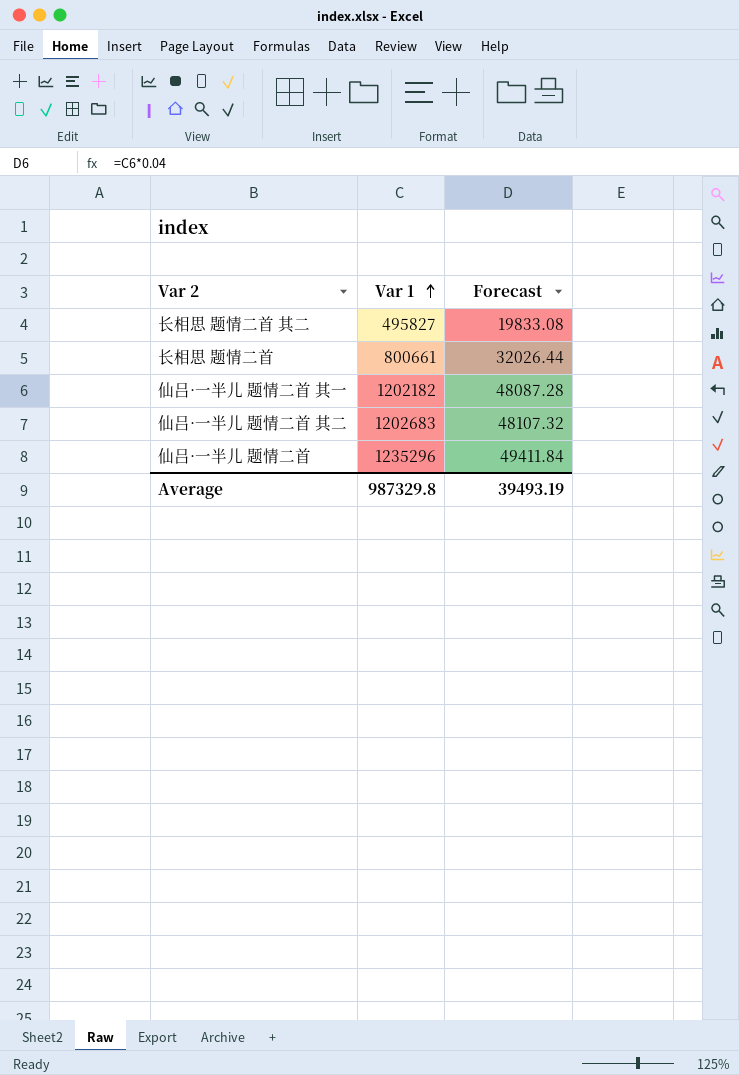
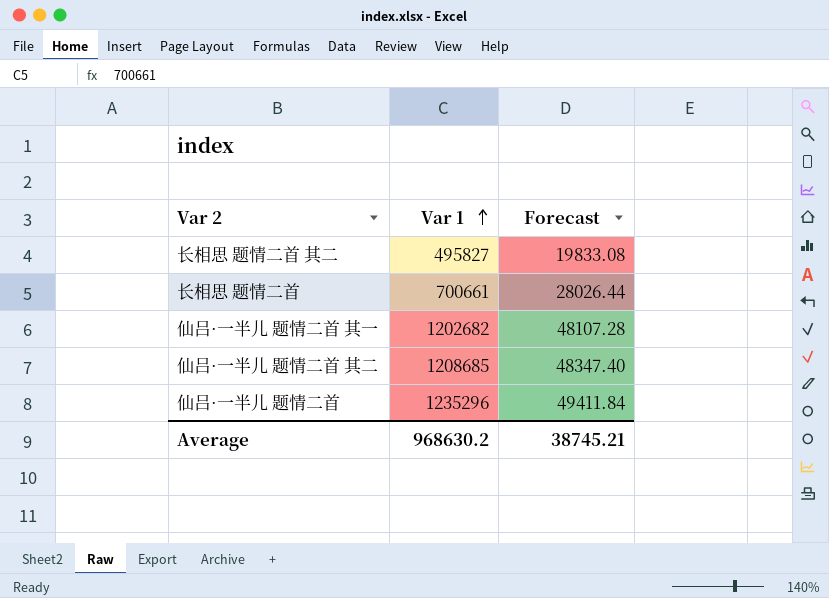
长相思 题情二首 | Var 1: 800661 -> 700661
长相思 题情二首 | Forecast: 32026.44 -> 28026.44
仙吕·一半儿 题情二首 其一 | Var 1: 1202182 -> 1202682
仙吕·一半儿 题情二首 其一 | Forecast: 48087.28 -> 48107.28
仙吕·一半儿 题情二首 其二 | Var 1: 1202683 -> 1208685
仙吕·一半儿 题情二首 其二 | Forecast: 48107.32 -> 48347.40
Average | Var 1: 987329.8 -> 968630.2
Average | Forecast: 39493.19 -> 38745.21

